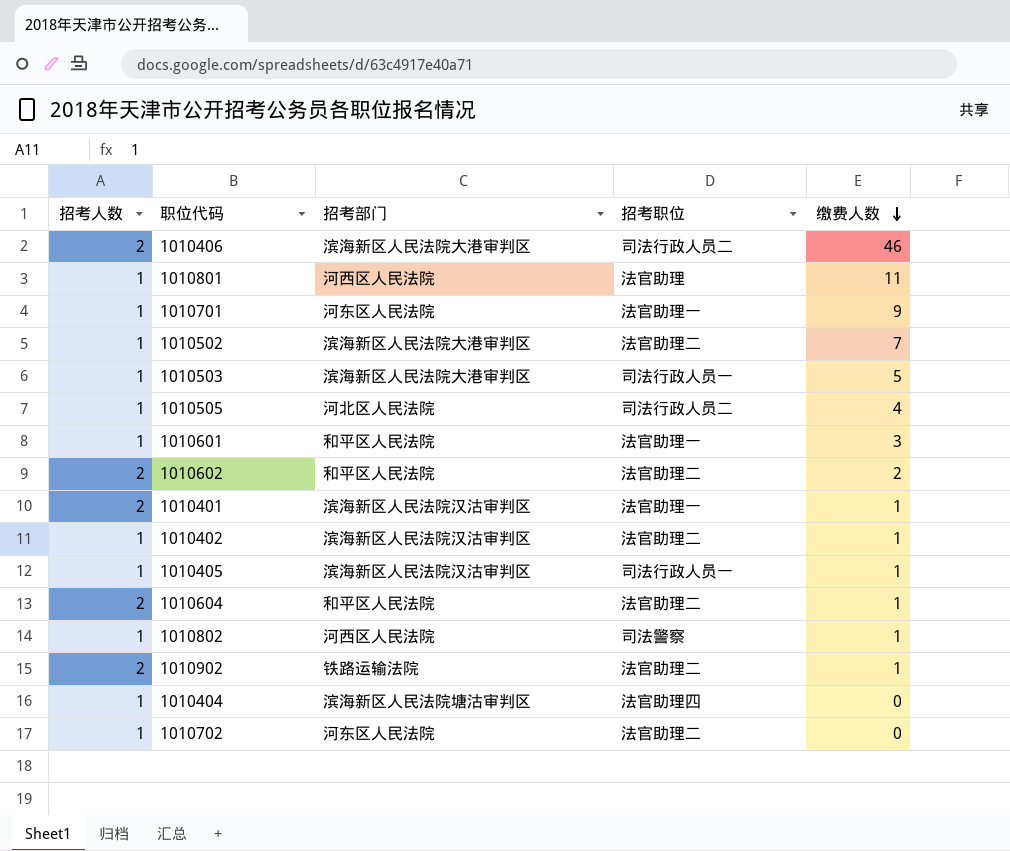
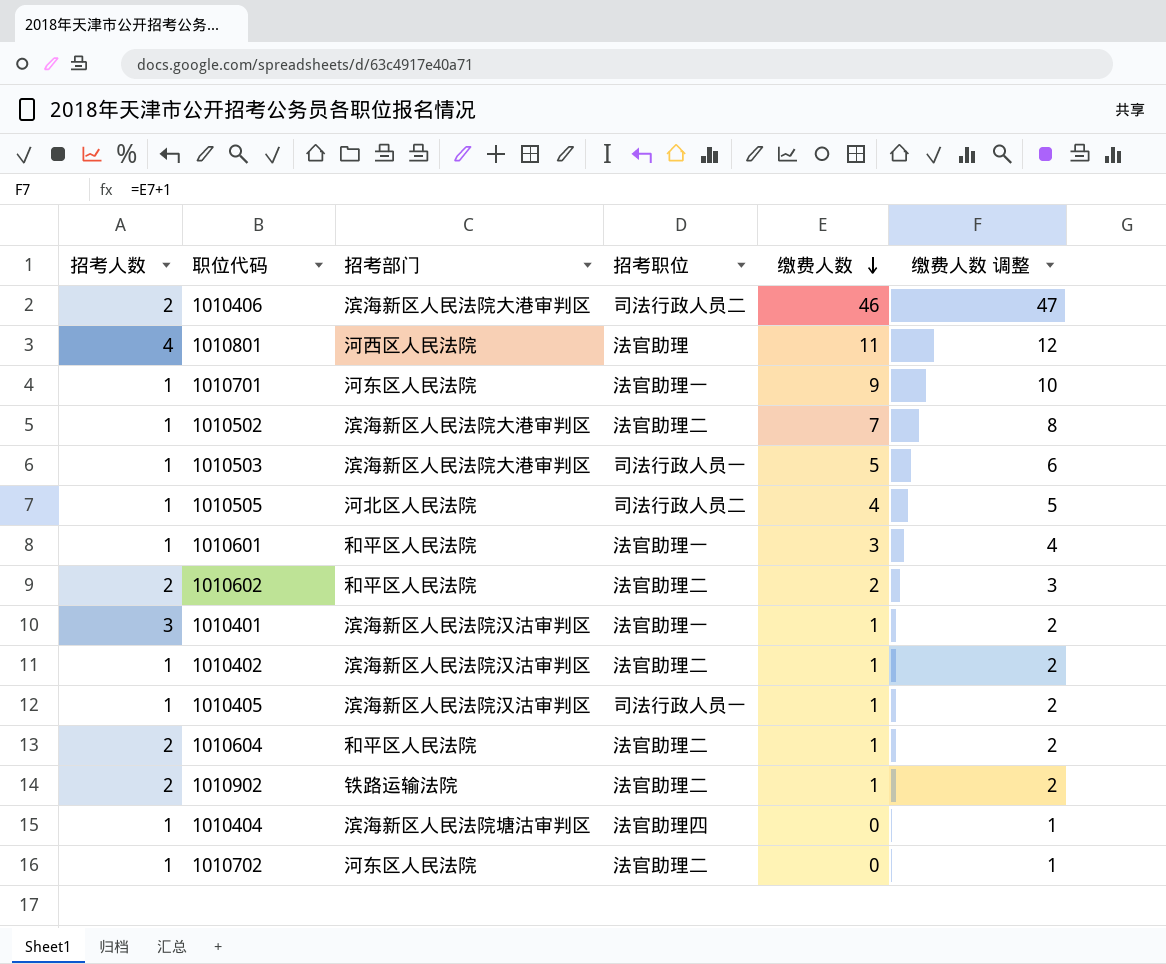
column 缴费人数 调整 | formula: none -> [缴费人数] + 1
row 1010802: 1 | 河西区人民法院 | 司法警察 | 1 -> none
1010801 | 招考人数: 1 -> 4
1010401 | 招考人数: 2 -> 3

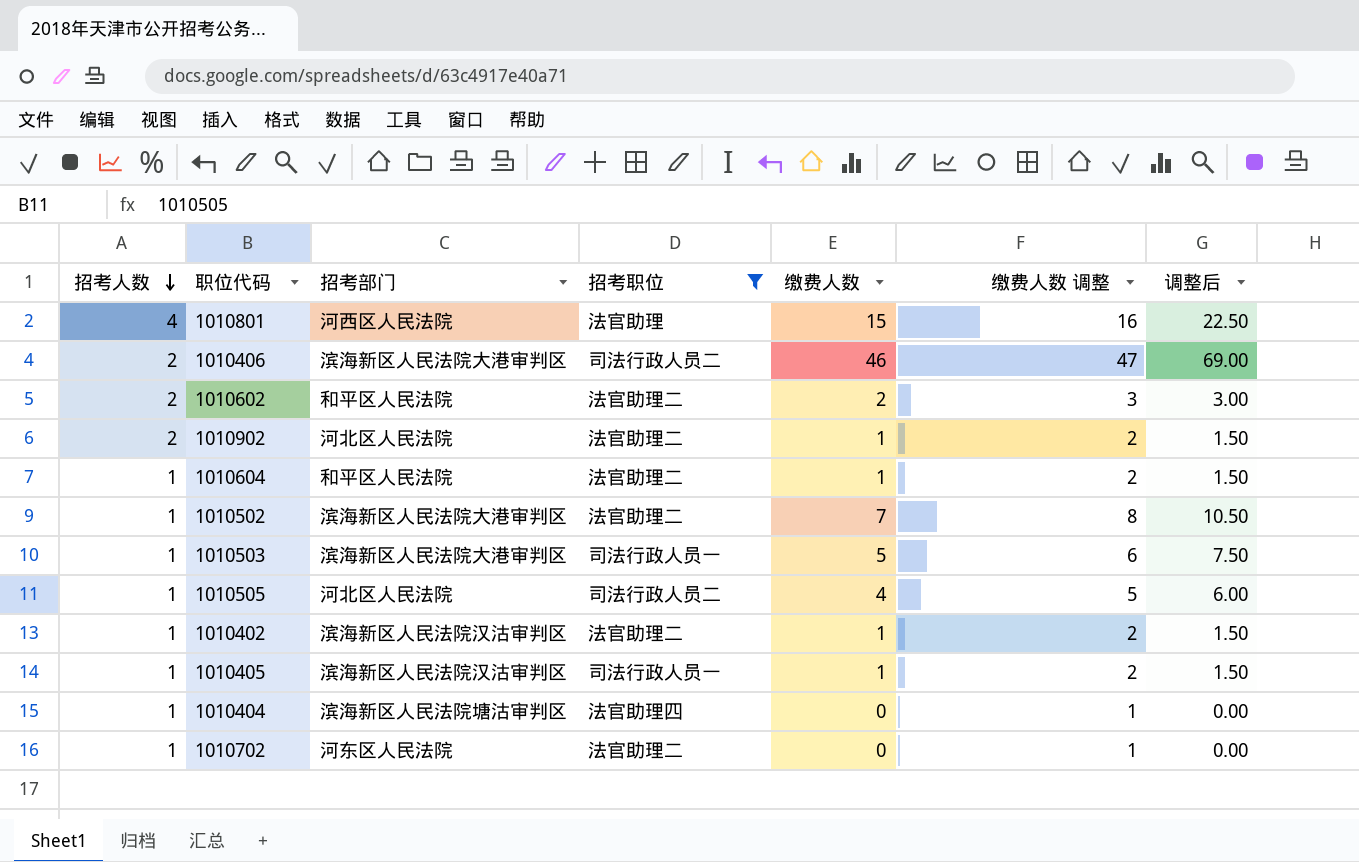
filter: none -> 招考职位 != 法官助理一
row order: 缴费人数 descending -> 招考人数 descending
column 调整后 | formula: none -> [缴费人数] * 1.5
1010801 | 缴费人数: 11 -> 15
1010801 | 缴费人数 调整: 12 -> 16
1010902 | 招考部门: 铁路运输法院 -> 河北区人民法院
1010604 | 招考人数: 2 -> 1

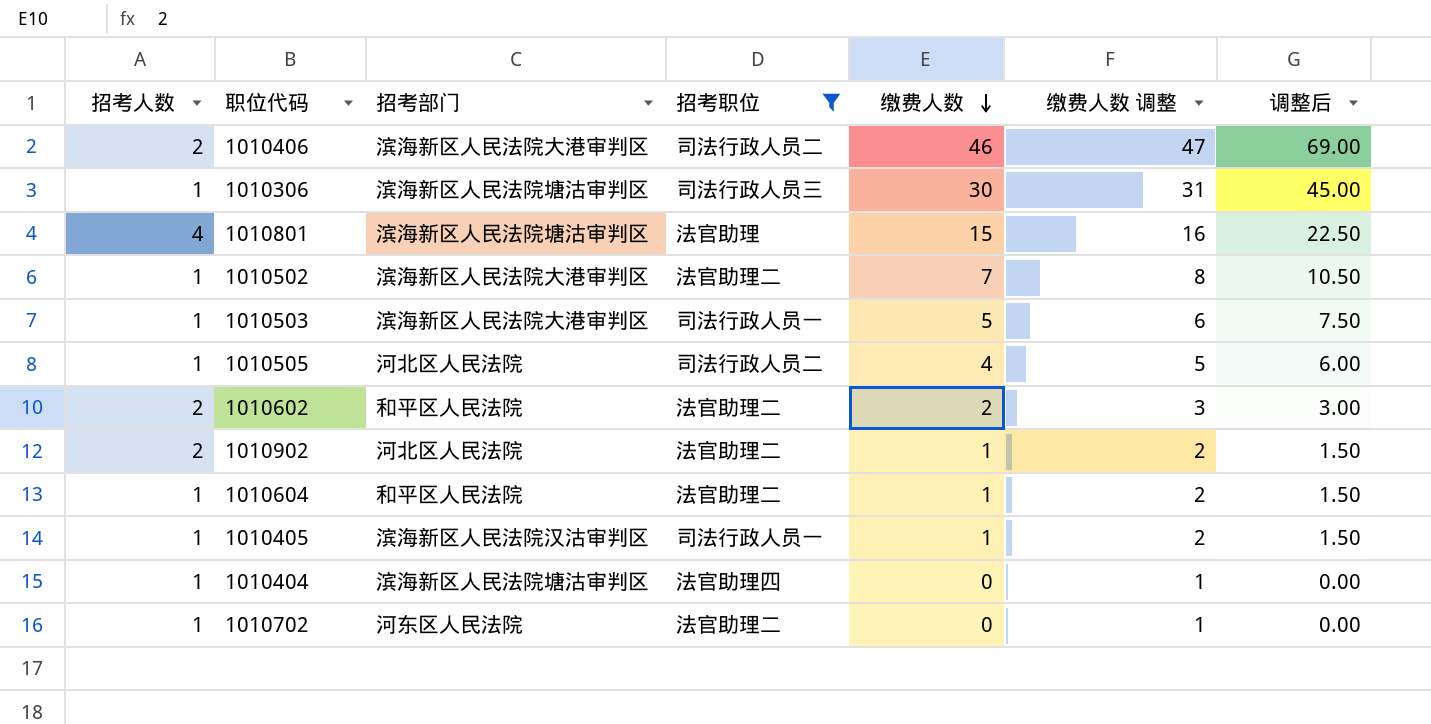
row order: 招考人数 descending -> 缴费人数 descending
row 1010402: 1 | 滨海新区人民法院汉沽审判区 | 法官助理二 | 1 | 2 | 1.50 -> none
row 1010306: none -> 1 | 滨海新区人民法院塘沽审判区 | 司法行政人员三 | 30 | 31 | 45.00
1010801 | 招考部门: 河西区人民法院 -> 滨海新区人民法院塘沽审判区

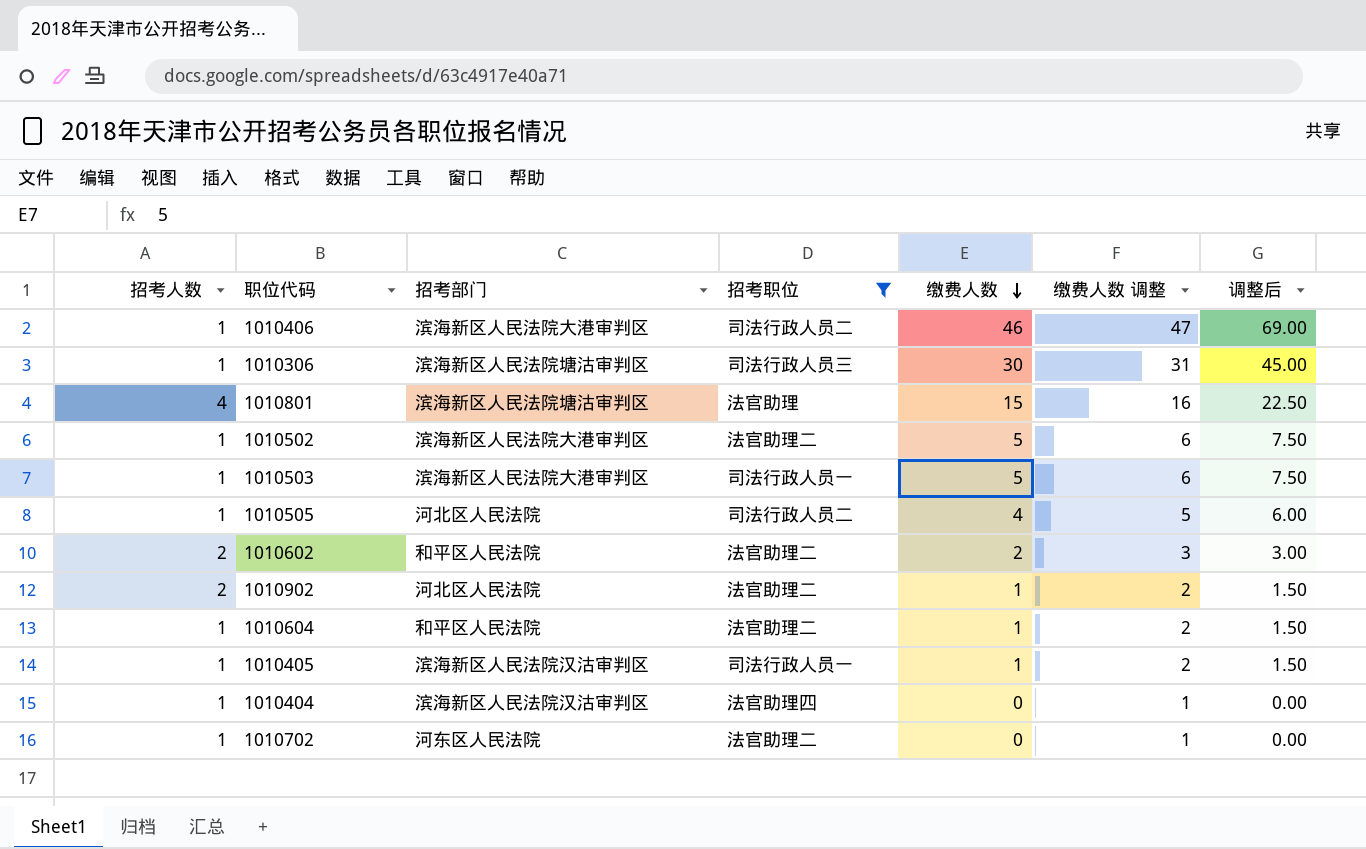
1010406 | 招考人数: 2 -> 1
1010502 | 缴费人数: 7 -> 5
1010502 | 缴费人数 调整: 8 -> 6
1010502 | 调整后: 10.50 -> 7.50
1010404 | 招考部门: 滨海新区人民法院塘沽审判区 -> 滨海新区人民法院汉沽审判区

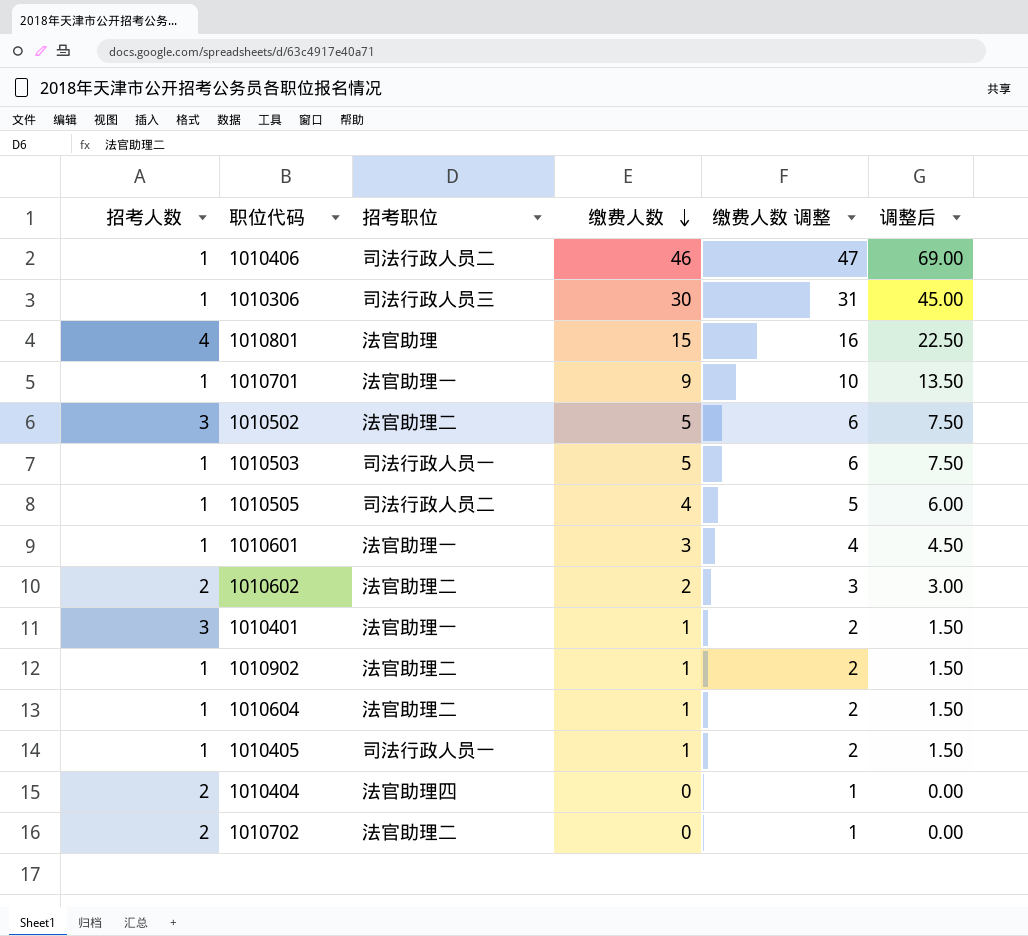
filter: 招考职位 != 法官助理一 -> none
column 招考部门 | position: 3 -> none
1010502 | 招考人数: 1 -> 3
1010902 | 招考人数: 2 -> 1
1010404 | 招考人数: 1 -> 2
1010702 | 招考人数: 1 -> 2

